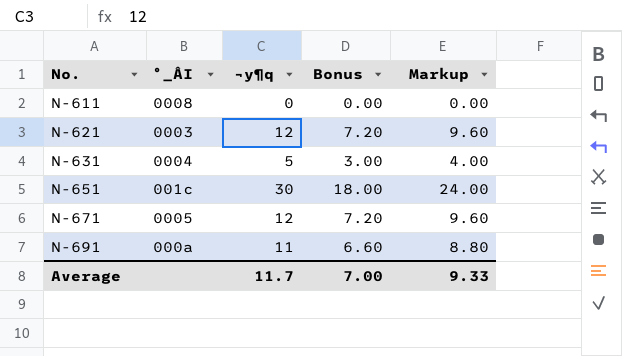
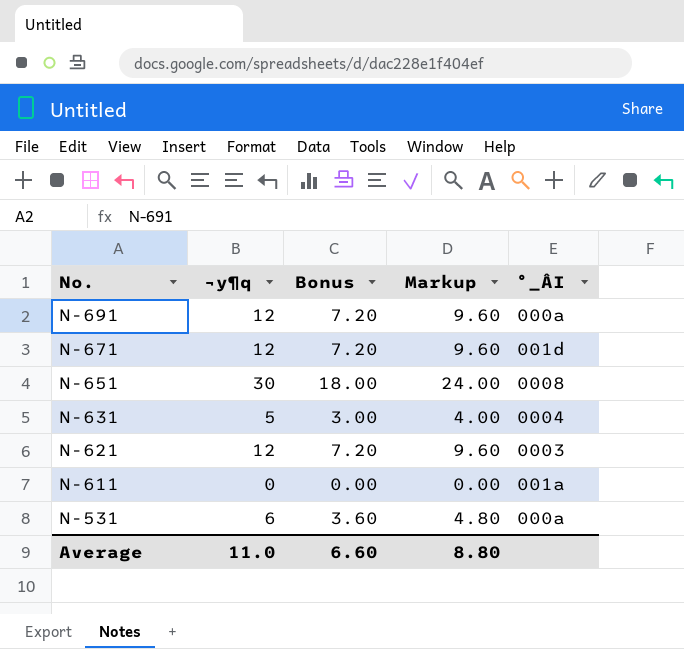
row order: No. ascending -> No. descending
column °_ÂI | position: 2 -> 5
N-691 | ¬y¶q: 11 -> 12
N-691 | Bonus: 6.60 -> 7.20
N-691 | Markup: 8.80 -> 9.60
N-671 | °_ÂI: 0005 -> 001d
N-651 | °_ÂI: 001c -> 0008
N-611 | °_ÂI: 0008 -> 001a
row N-531: none -> 6 | 3.60 | 4.80 | 000a
Average | ¬y¶q: 11.7 -> 11.0
Average | Bonus: 7.00 -> 6.60
Average | Markup: 9.33 -> 8.80

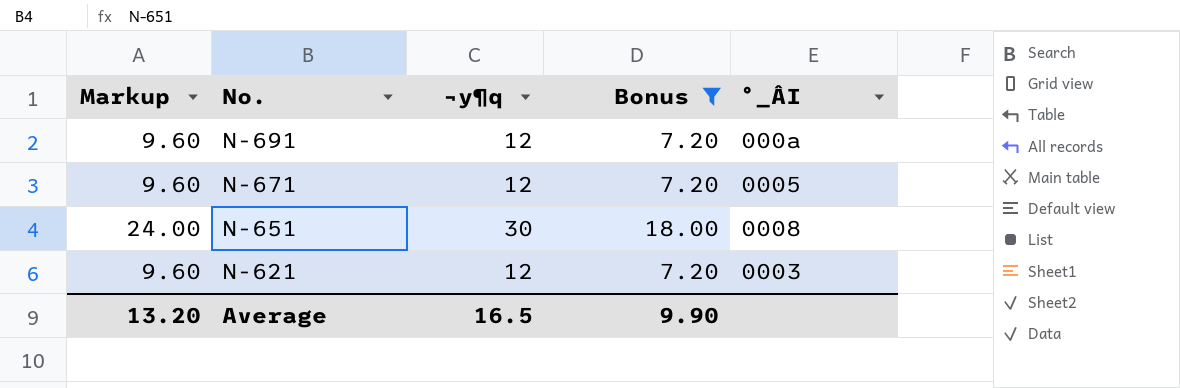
filter: none -> Bonus >= 7.20
column Markup | position: 4 -> 1
N-671 | °_ÂI: 001d -> 0005
Average | Markup: 8.80 -> 13.20
Average | ¬y¶q: 11.0 -> 16.5
Average | Bonus: 6.60 -> 9.90

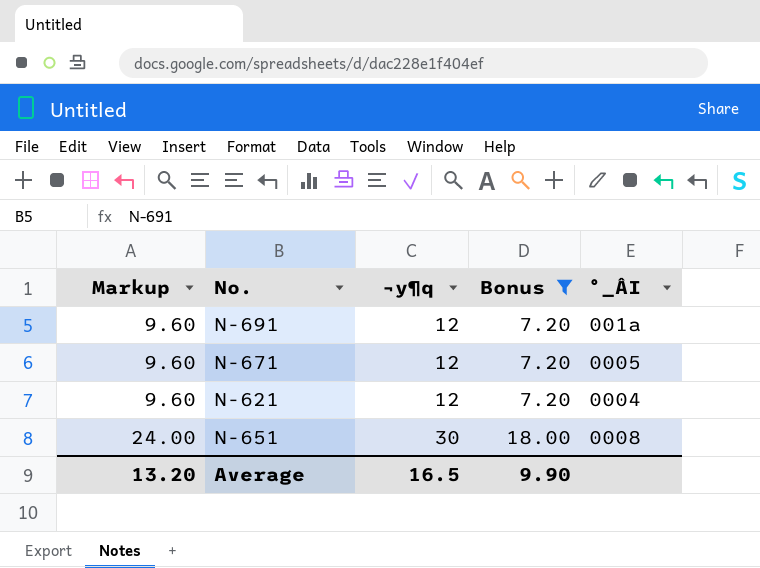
row order: No. descending -> Markup ascending
N-691 | °_ÂI: 000a -> 001a
N-621 | °_ÂI: 0003 -> 0004

